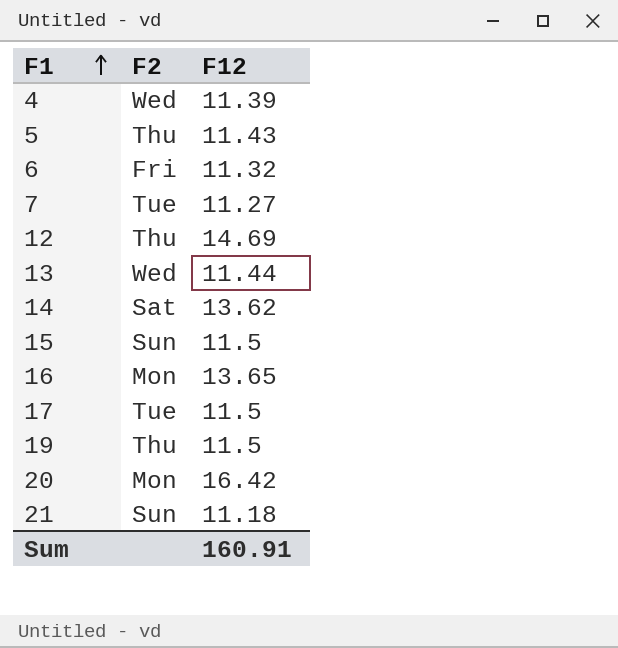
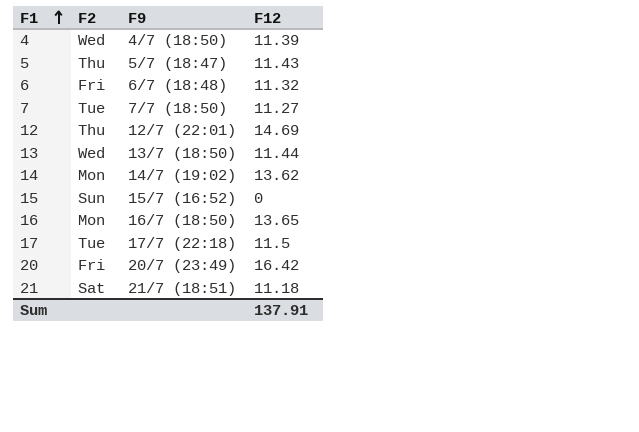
column F9 | position: none -> 3
row 19: Thu | 11.5 -> none
14 | F2: Sat -> Mon
15 | F12: 11.5 -> 0
20 | F2: Mon -> Fri
21 | F2: Sun -> Sat
Sum | F12: 160.91 -> 137.91

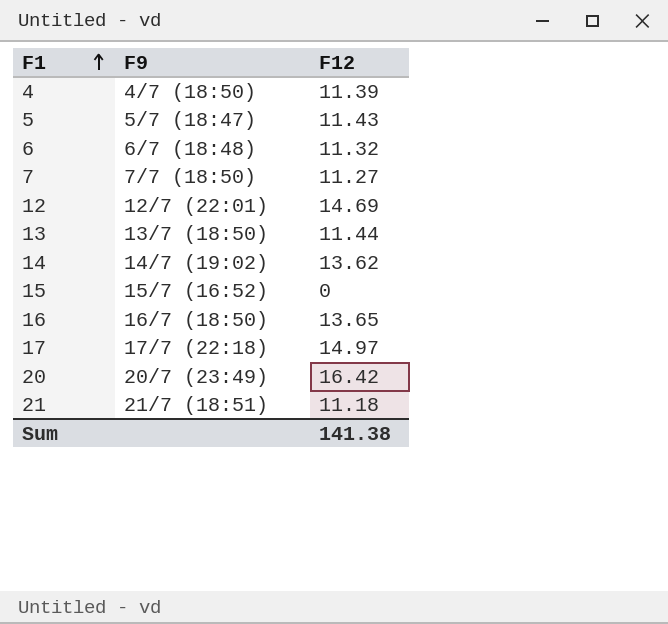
column F2 | position: 2 -> none
17 | F12: 11.5 -> 14.97
Sum | F12: 137.91 -> 141.38

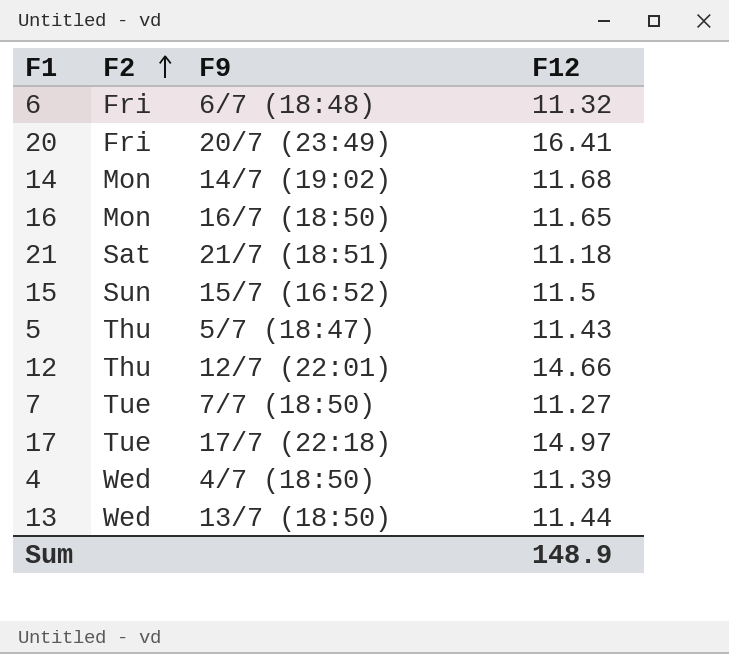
row order: F1 ascending -> F2 ascending
column F2 | position: none -> 2
20 | F12: 16.42 -> 16.41
14 | F12: 13.62 -> 11.68
16 | F12: 13.65 -> 11.65
15 | F12: 0 -> 11.5
12 | F12: 14.69 -> 14.66
Sum | F12: 141.38 -> 148.9

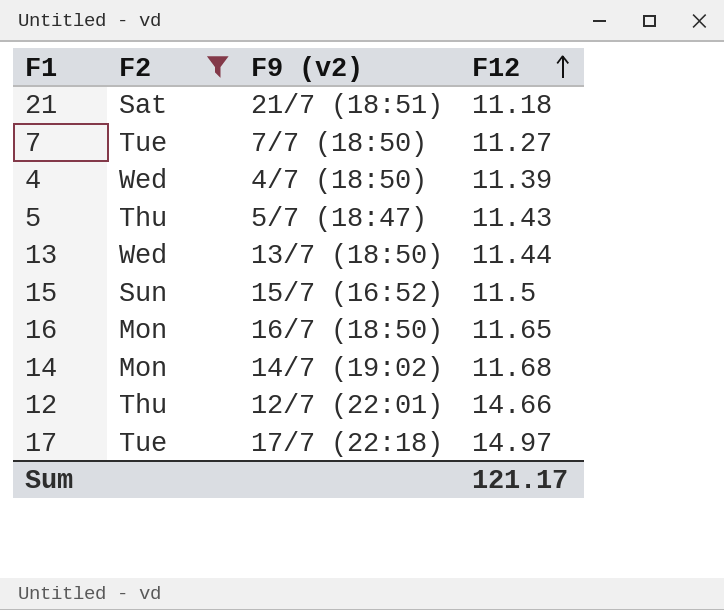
filter: none -> F2 != Fri
row order: F2 ascending -> F12 ascending
column name: F9 -> F9 (v2)
Sum | F12: 148.9 -> 121.17

